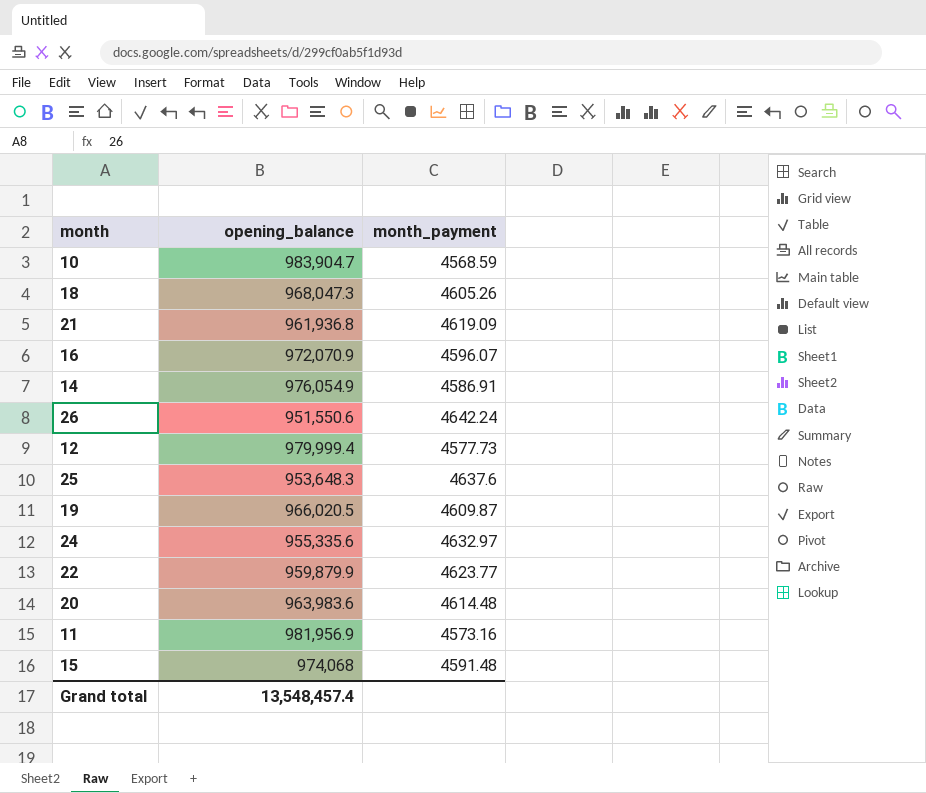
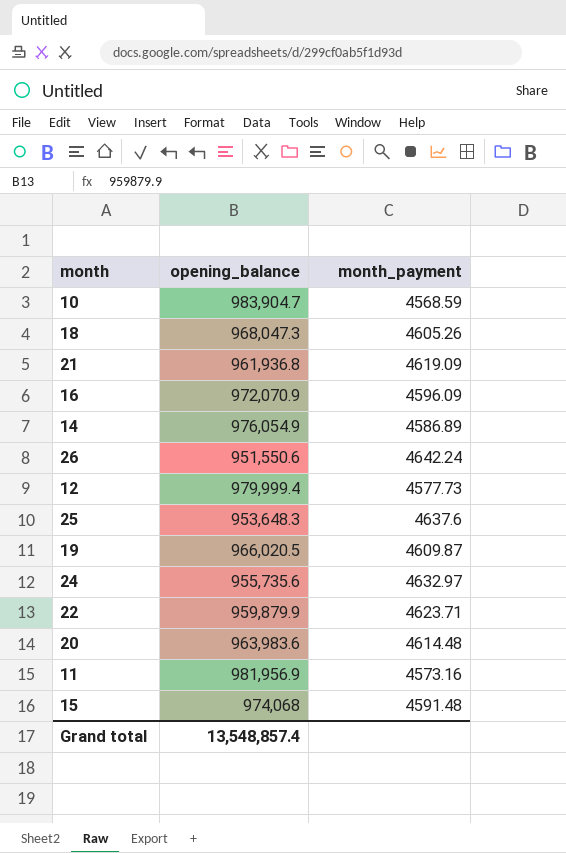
16 | month_payment: 4596.07 -> 4596.09
14 | month_payment: 4586.91 -> 4586.89
24 | opening_balance: 955,335.6 -> 955,735.6
22 | month_payment: 4623.77 -> 4623.71
Grand total | opening_balance: 13,548,457.4 -> 13,548,857.4

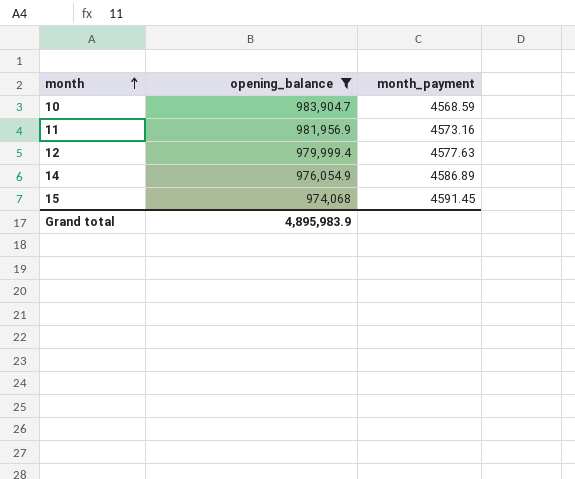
filter: none -> opening_balance >= 974,068
row order: none -> month ascending
12 | month_payment: 4577.73 -> 4577.63
15 | month_payment: 4591.48 -> 4591.45
Grand total | opening_balance: 13,548,857.4 -> 4,895,983.9

